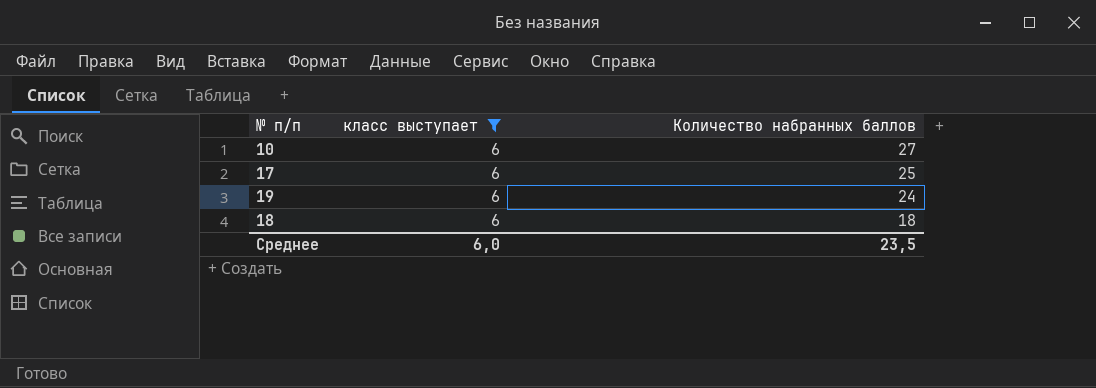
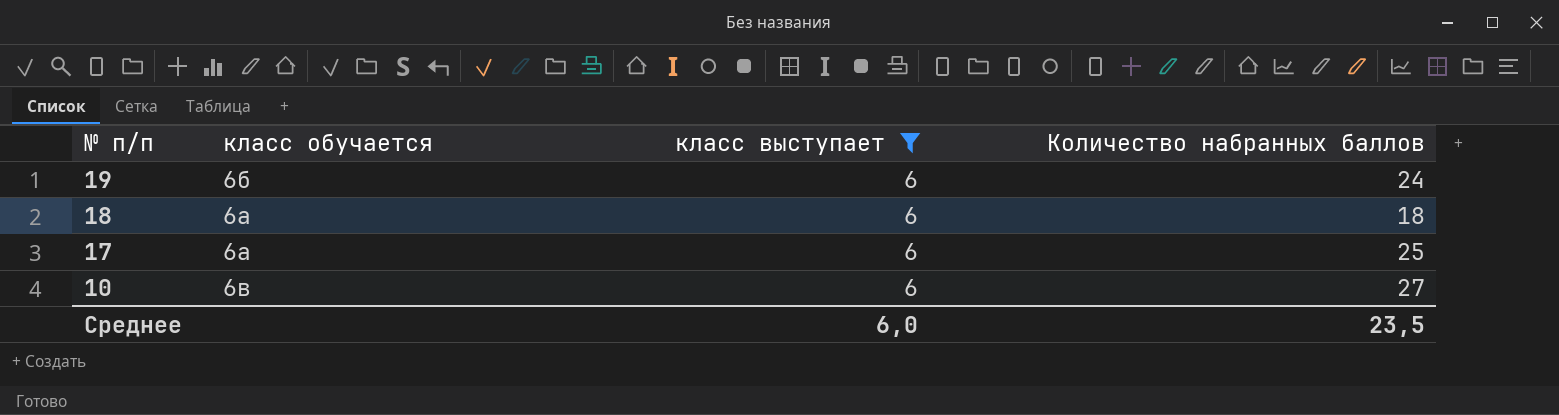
row order: Количество набранных баллов descending -> № п/п descending
column класс обучается | position: none -> 2

